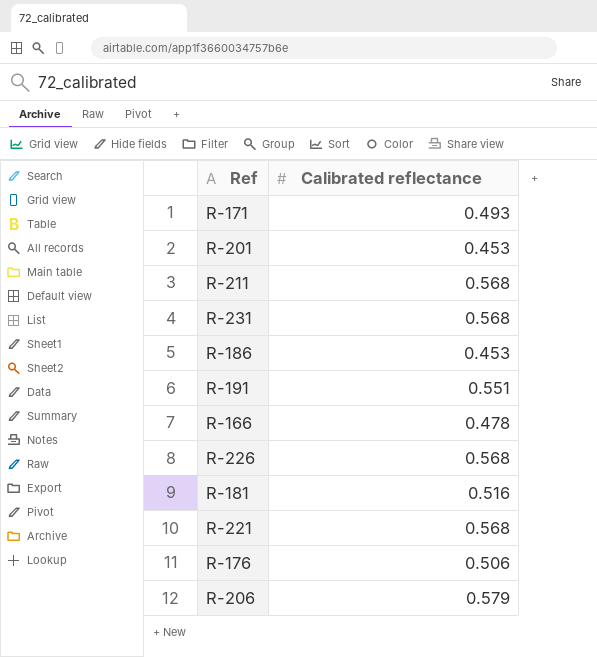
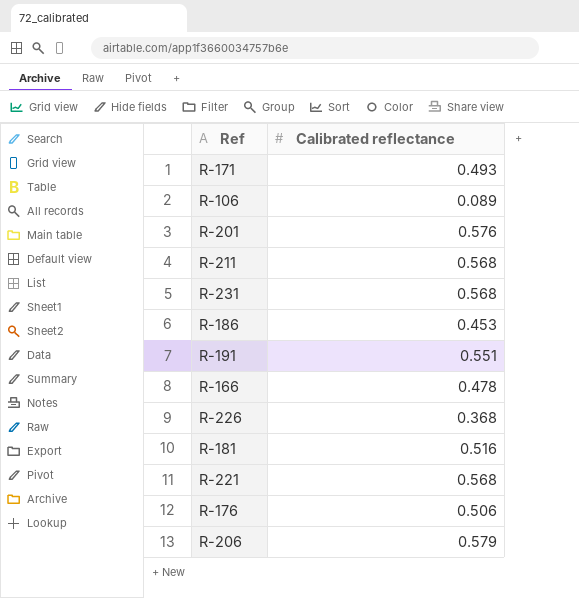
row R-106: none -> 0.089
R-201 | Calibrated reflectance: 0.453 -> 0.576
R-226 | Calibrated reflectance: 0.568 -> 0.368

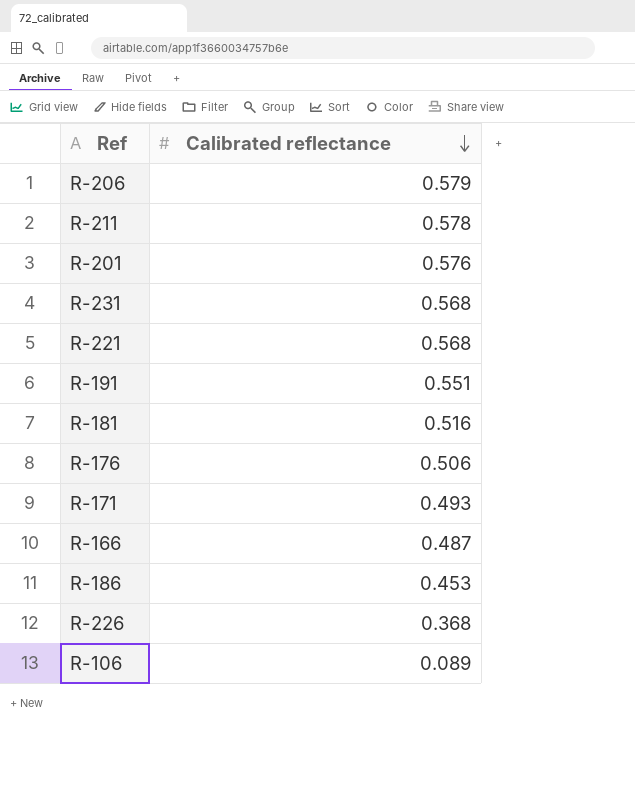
row order: none -> Calibrated reflectance descending
R-211 | Calibrated reflectance: 0.568 -> 0.578
R-166 | Calibrated reflectance: 0.478 -> 0.487

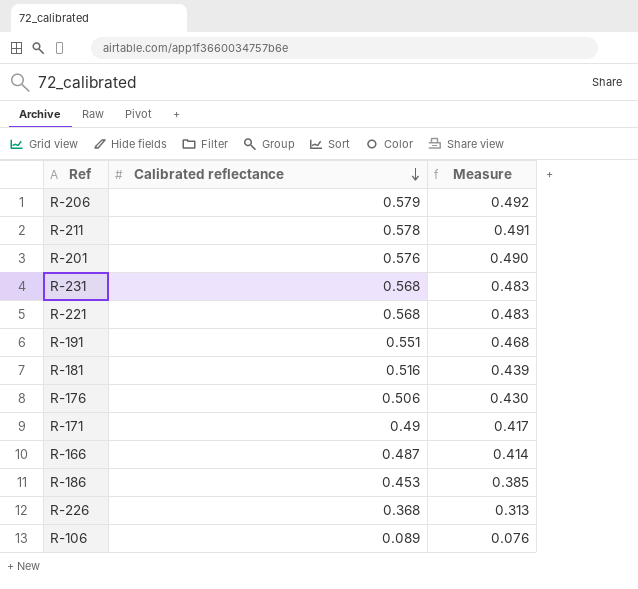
column Measure | formula: none -> [Calibrated reflectance] * 0.85
R-171 | Calibrated reflectance: 0.493 -> 0.49

